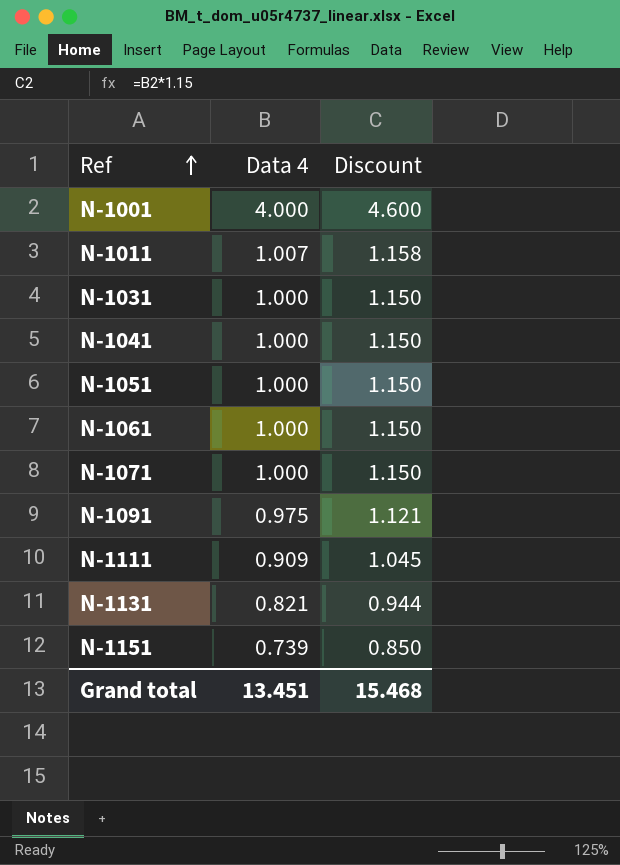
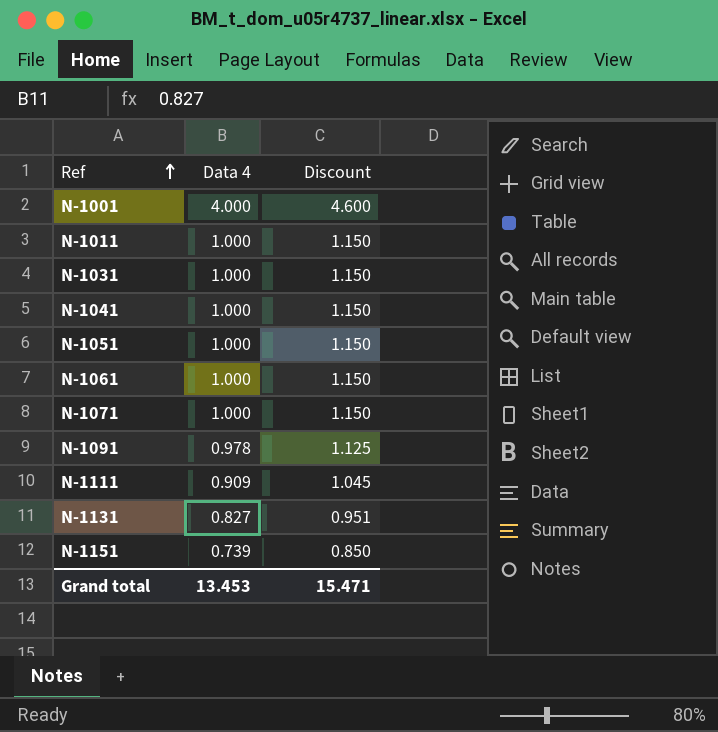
N-1011 | Data 4: 1.007 -> 1.000
N-1011 | Discount: 1.158 -> 1.150
N-1091 | Data 4: 0.975 -> 0.978
N-1091 | Discount: 1.121 -> 1.125
N-1131 | Data 4: 0.821 -> 0.827
N-1131 | Discount: 0.944 -> 0.951
Grand total | Data 4: 13.451 -> 13.453
Grand total | Discount: 15.468 -> 15.471

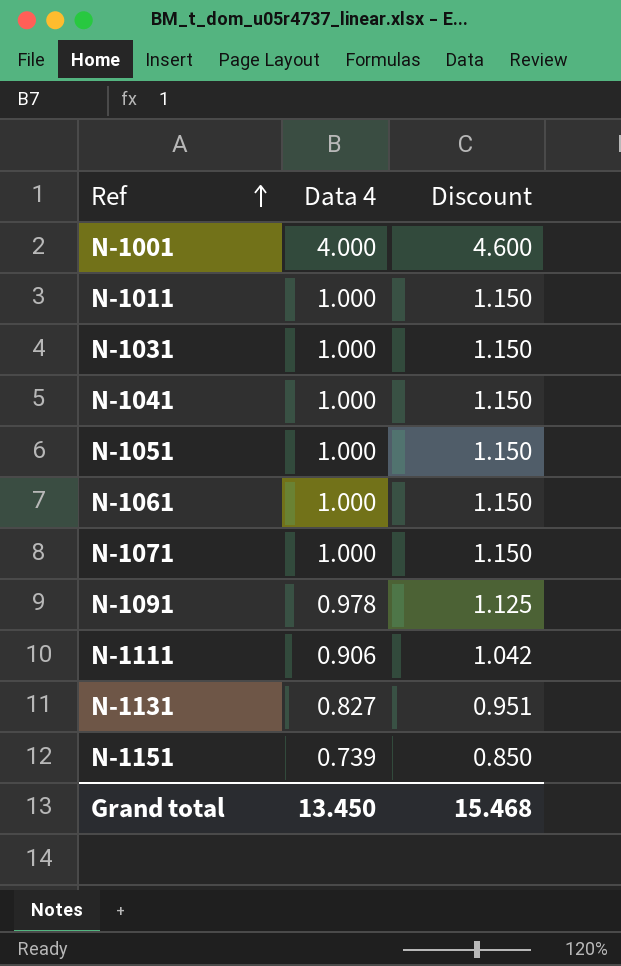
N-1111 | Data 4: 0.909 -> 0.906
N-1111 | Discount: 1.045 -> 1.042
Grand total | Data 4: 13.453 -> 13.450
Grand total | Discount: 15.471 -> 15.468

